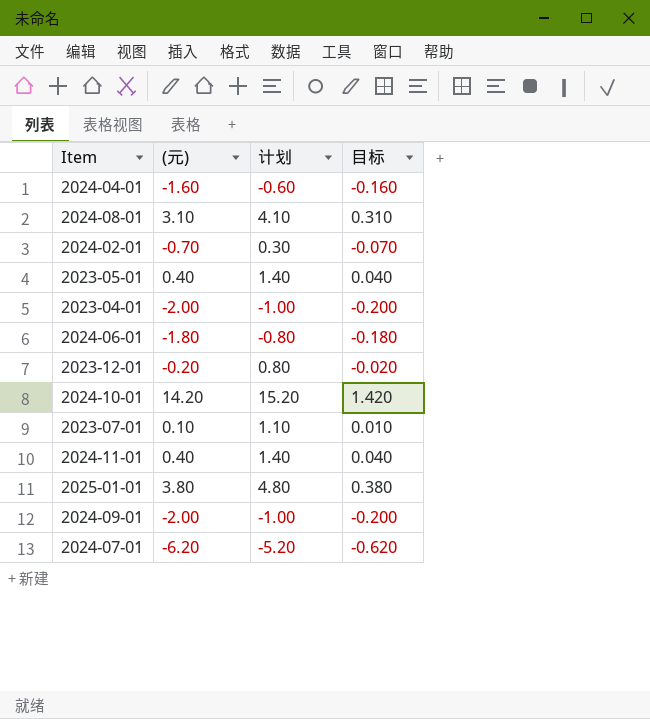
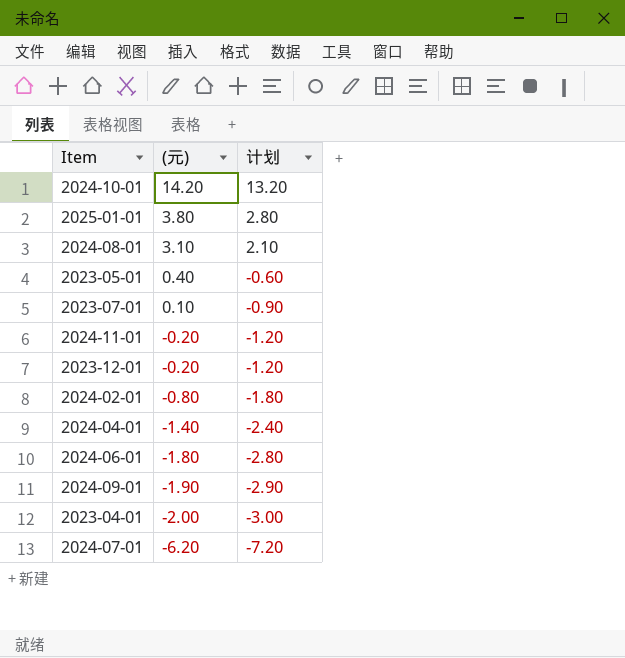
row order: none -> (元) descending
column 目标 | formula: [(元)] * 0.1 -> none
column 计划 | formula: [(元)] + 1 -> [(元)] - 1
2024-11-01 | (元): 0.40 -> -0.20
2024-02-01 | (元): -0.70 -> -0.80
2024-04-01 | (元): -1.60 -> -1.40
2024-09-01 | (元): -2.00 -> -1.90

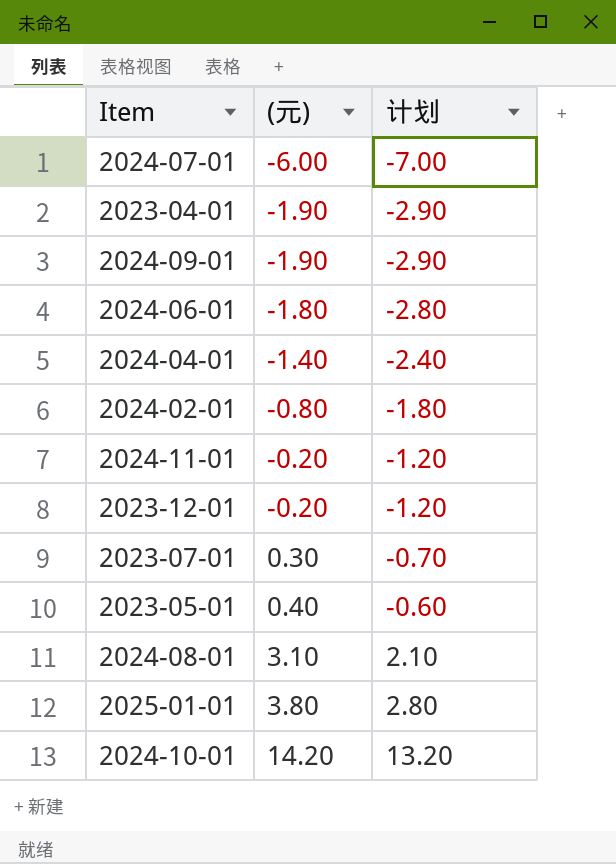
row order: (元) descending -> (元) ascending
2024-07-01 | (元): -6.20 -> -6.00
2024-07-01 | 计划: -7.20 -> -7.00
2023-04-01 | (元): -2.00 -> -1.90
2023-04-01 | 计划: -3.00 -> -2.90
2023-07-01 | (元): 0.10 -> 0.30
2023-07-01 | 计划: -0.90 -> -0.70

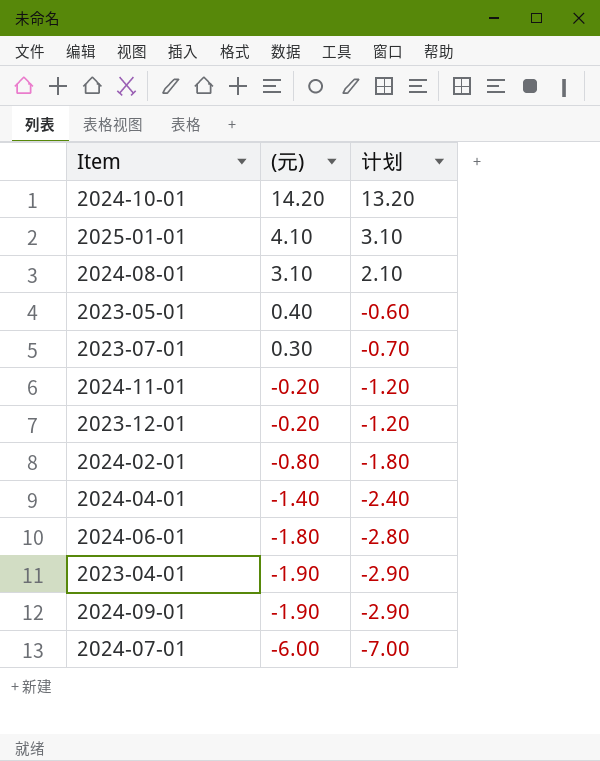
row order: (元) ascending -> (元) descending
2025-01-01 | (元): 3.80 -> 4.10
2025-01-01 | 计划: 2.80 -> 3.10

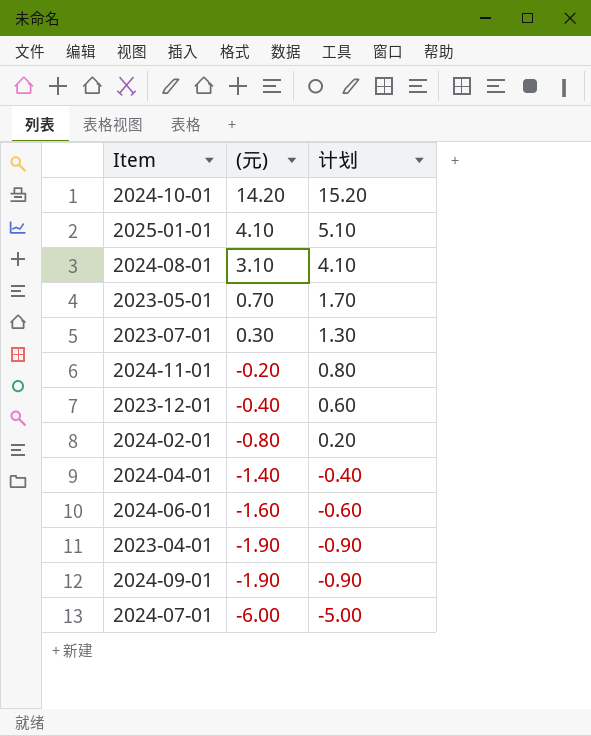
column 计划 | formula: [(元)] - 1 -> [(元)] + 1
2023-05-01 | (元): 0.40 -> 0.70
2023-12-01 | (元): -0.20 -> -0.40
2024-06-01 | (元): -1.80 -> -1.60

